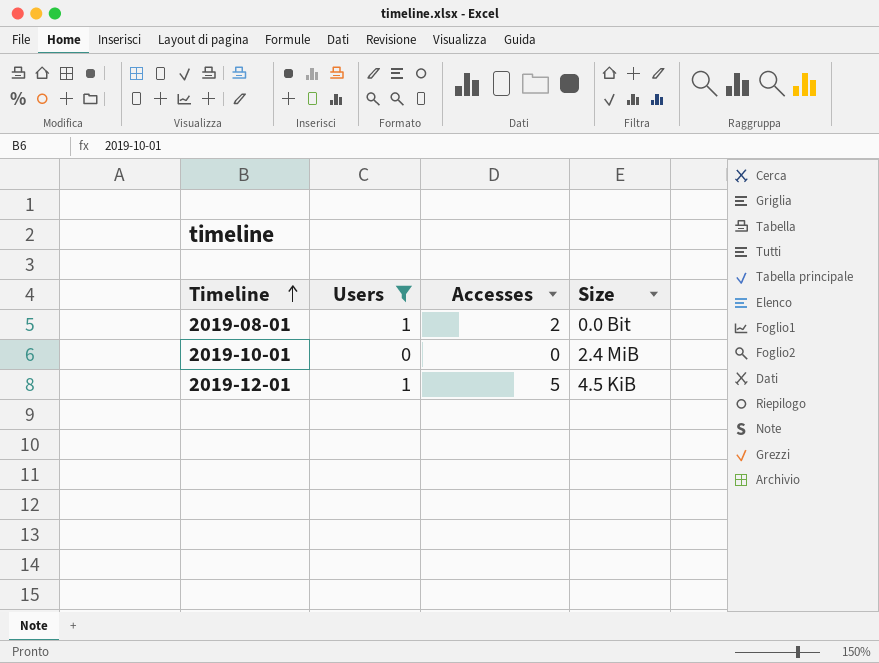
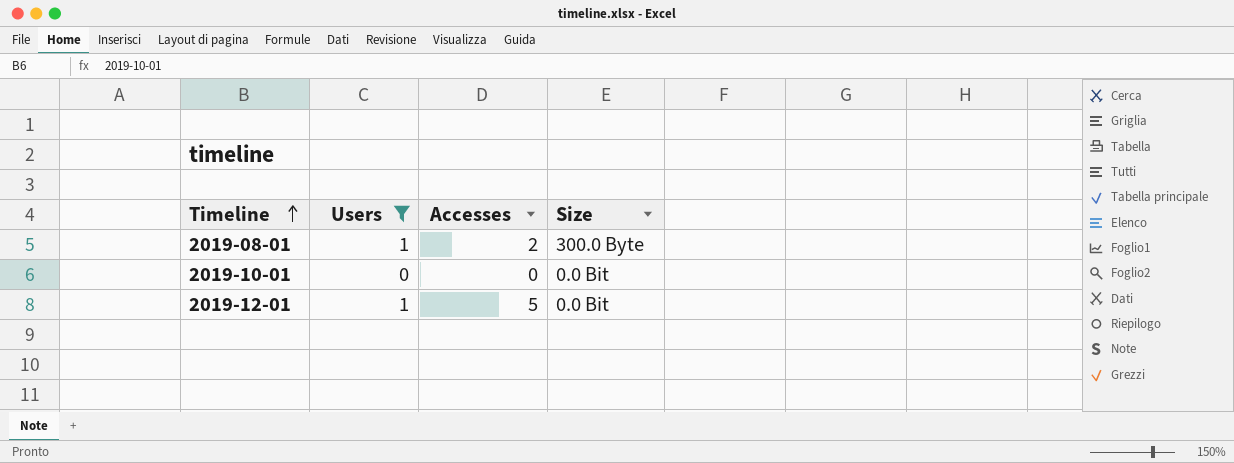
2019-08-01 | Size: 0.0 Bit -> 300.0 Byte
2019-10-01 | Size: 2.4 MiB -> 0.0 Bit
2019-12-01 | Size: 4.5 KiB -> 0.0 Bit

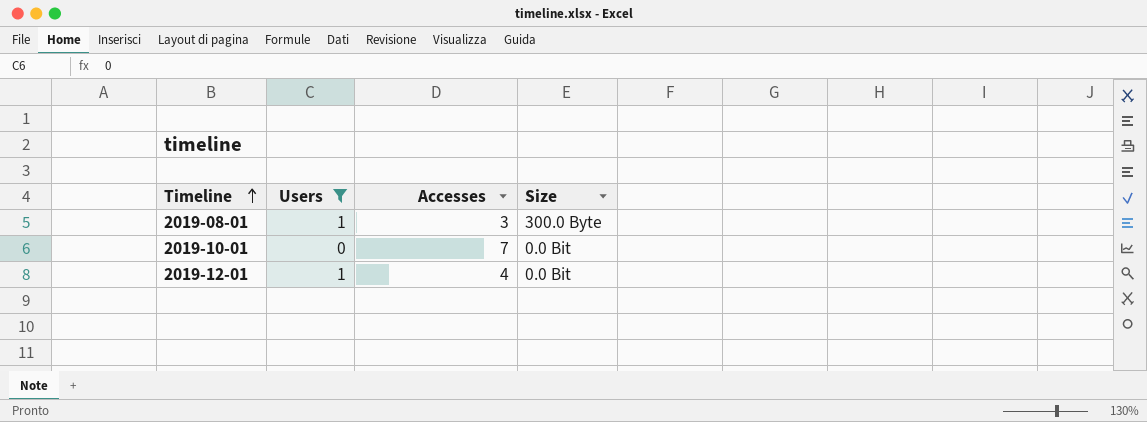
2019-08-01 | Accesses: 2 -> 3
2019-10-01 | Accesses: 0 -> 7
2019-12-01 | Accesses: 5 -> 4

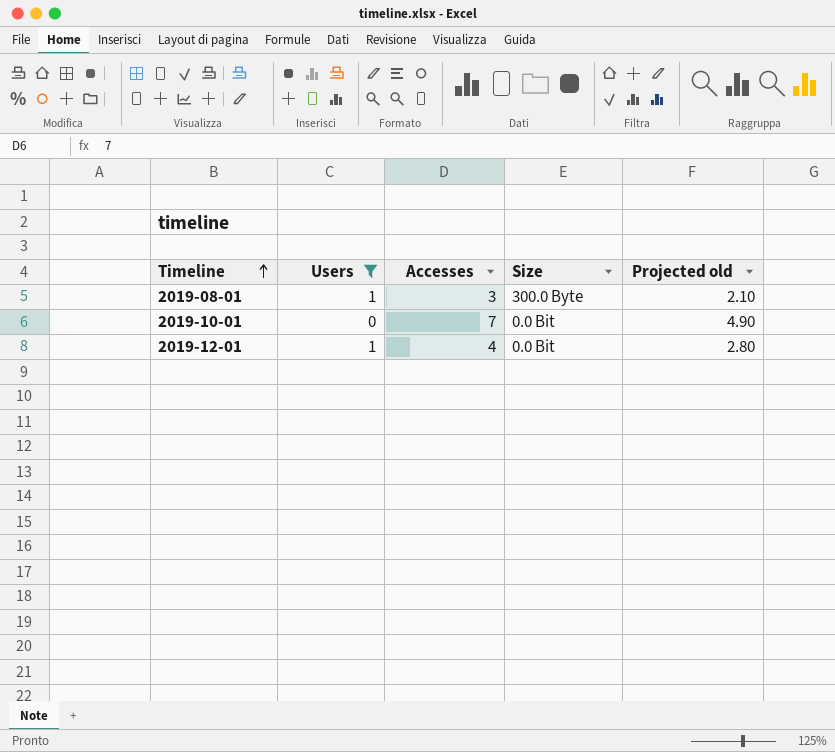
column Projected old | formula: none -> [Accesses] * 0.7

